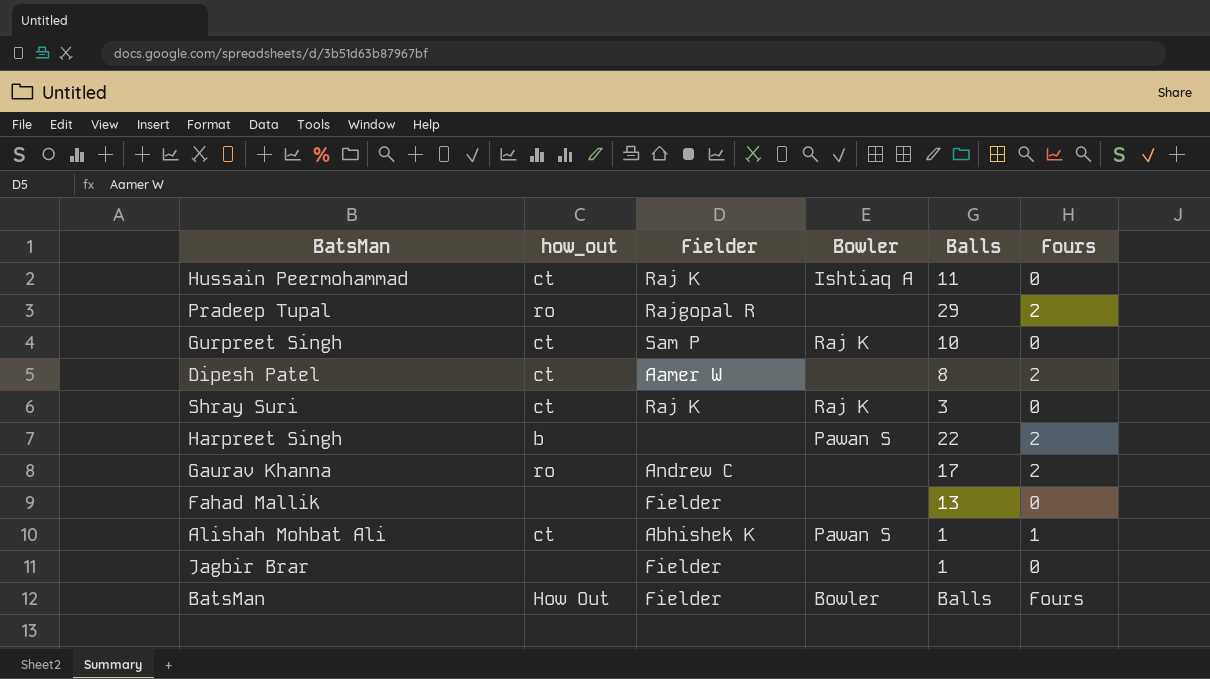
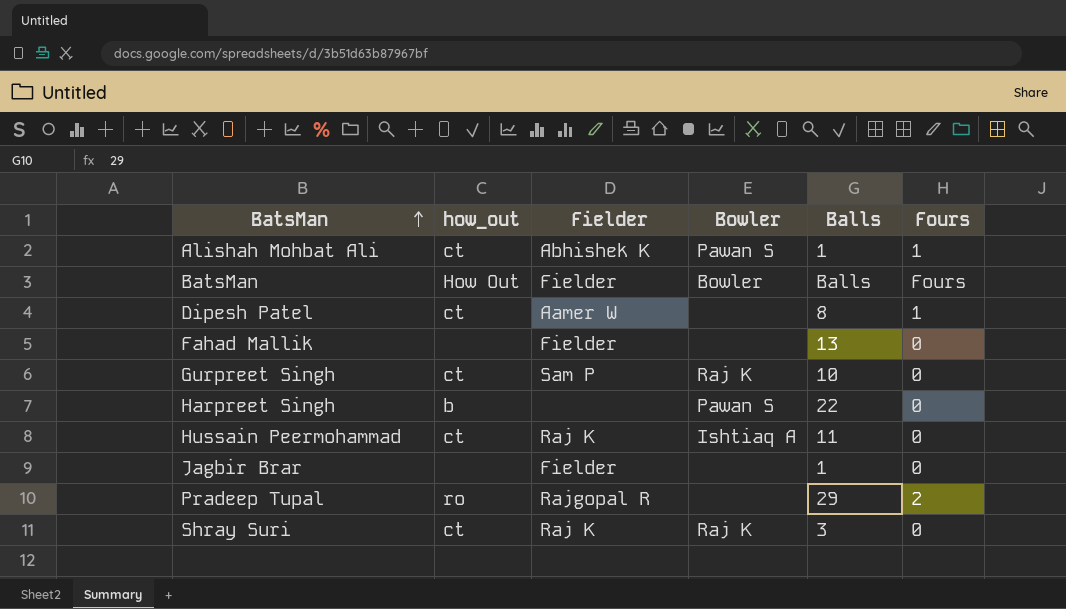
row order: none -> BatsMan ascending
row Gaurav Khanna: ro | Andrew C | none | 17 | 2 -> none
Dipesh Patel | Fours: 2 -> 1
Harpreet Singh | Fours: 2 -> 0

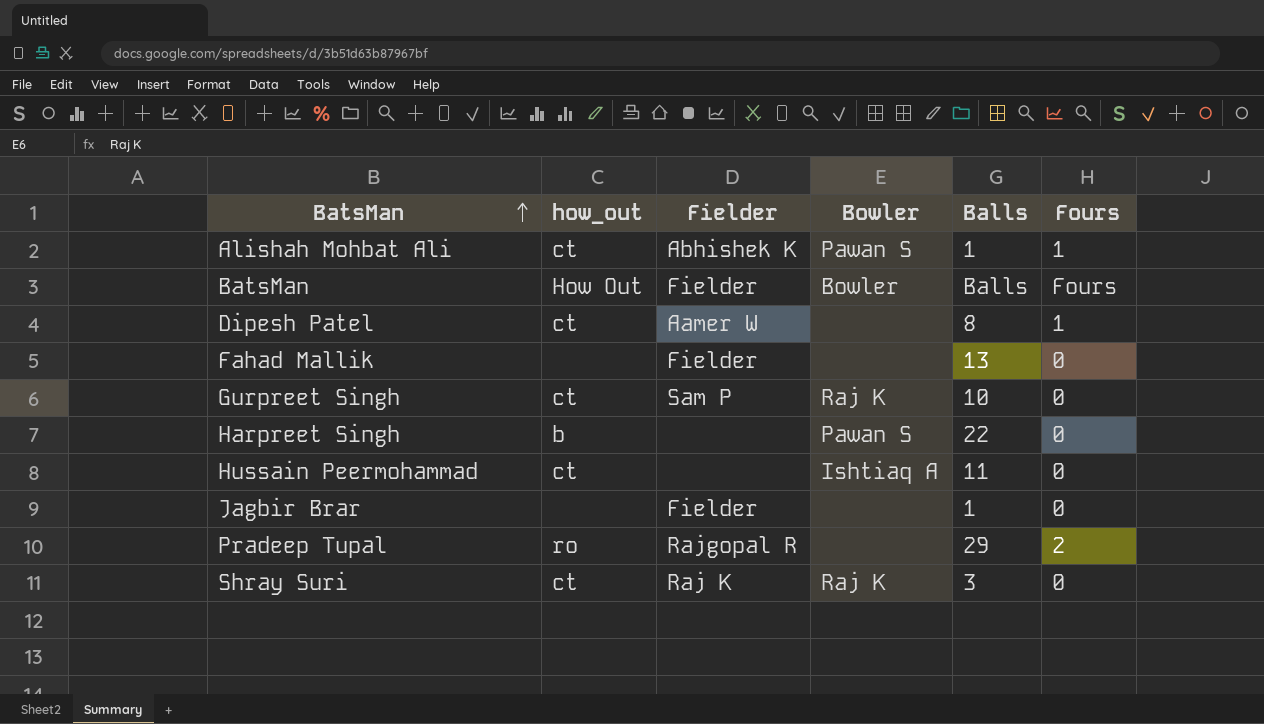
Hussain Peermohammad | Fielder: Raj K -> none

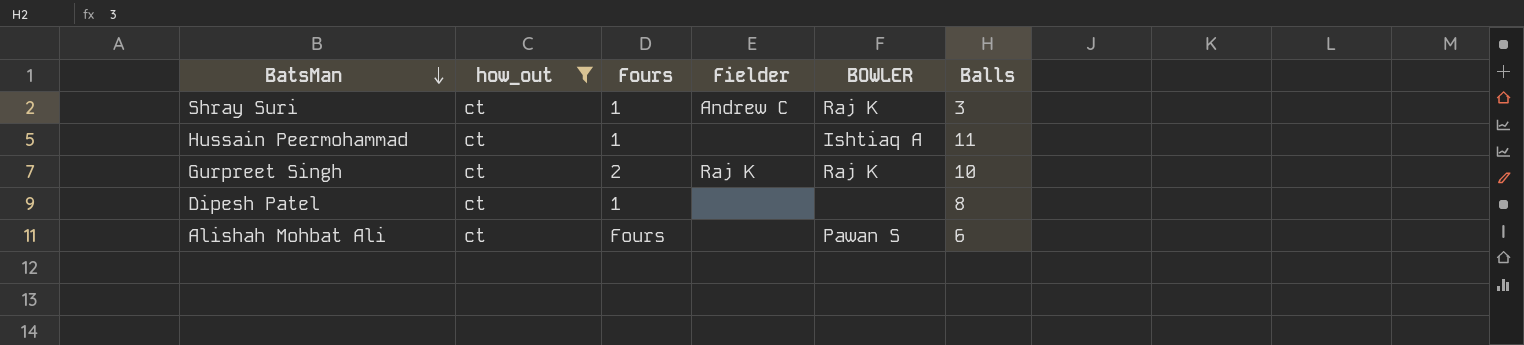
filter: none -> how_out = ct
row order: BatsMan ascending -> BatsMan descending
column Fours | position: 6 -> 3
column name: Bowler -> BOWLER
Shray Suri | Fours: 0 -> 1
Shray Suri | Fielder: Raj K -> Andrew C
Hussain Peermohammad | Fours: 0 -> 1
Gurpreet Singh | Fours: 0 -> 2
Gurpreet Singh | Fielder: Sam P -> Raj K
Dipesh Patel | Fielder: Aamer W -> none
Alishah Mohbat Ali | Fours: 1 -> Fours
Alishah Mohbat Ali | Fielder: Abhishek K -> none
Alishah Mohbat Ali | Balls: 1 -> 6

